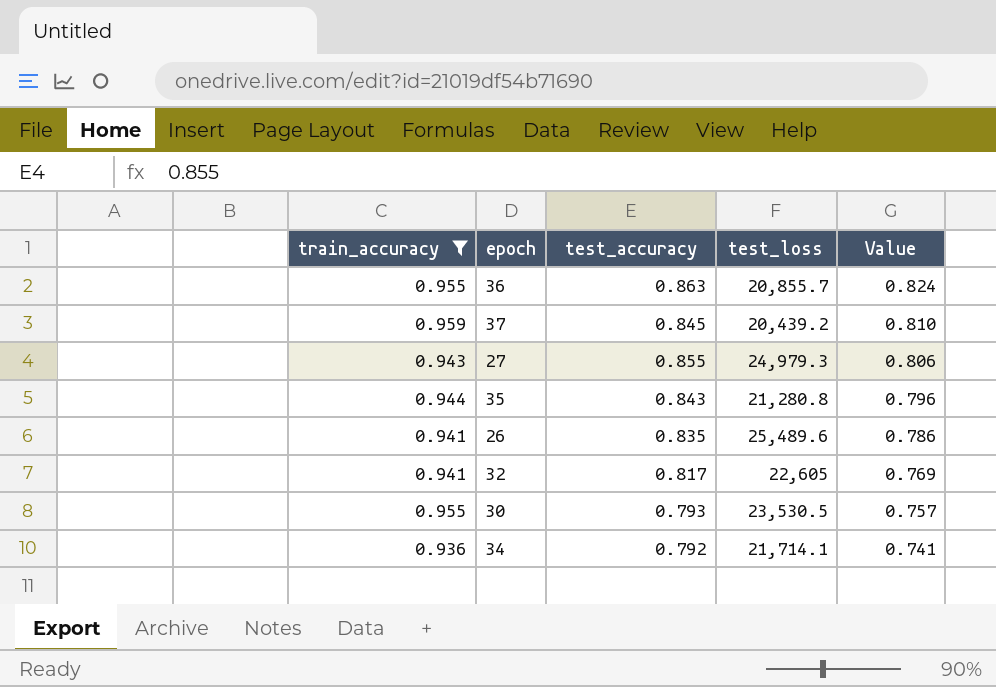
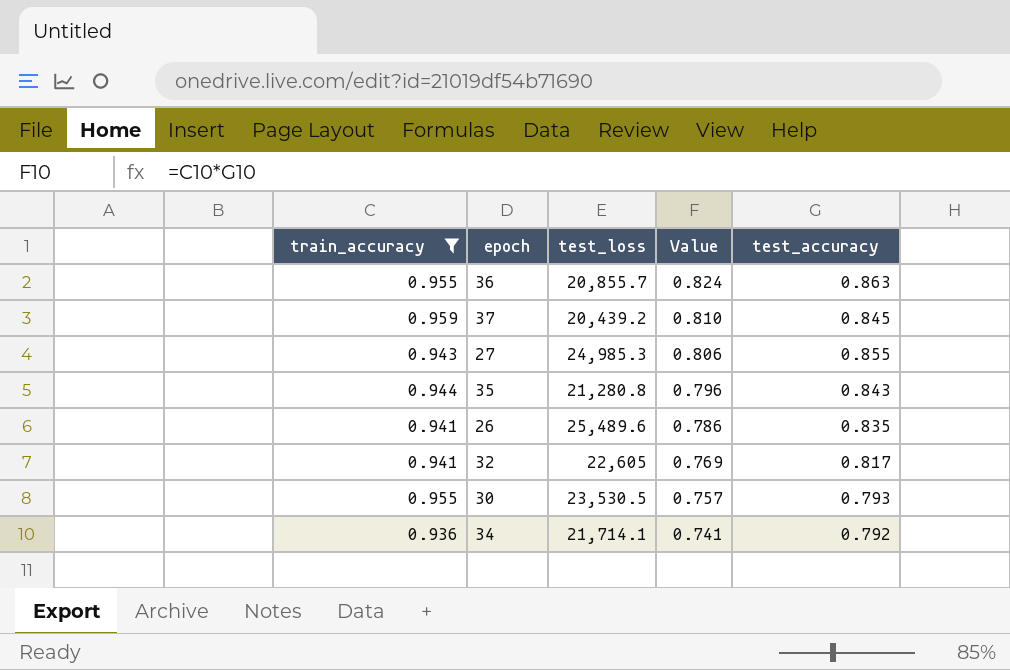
column test_accuracy | position: 3 -> 5
27 | test_loss: 24,979.3 -> 24,985.3

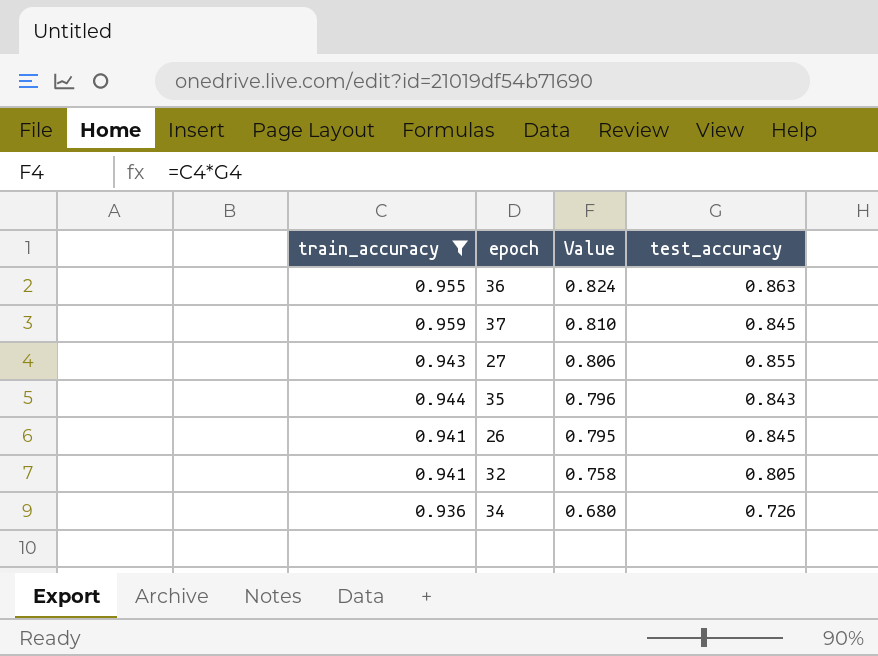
column test_loss | position: 3 -> none
row 30: 0.955 | 23,530.5 | 0.757 | 0.793 -> none
26 | Value: 0.786 -> 0.795
26 | test_accuracy: 0.835 -> 0.845
32 | Value: 0.769 -> 0.758
32 | test_accuracy: 0.817 -> 0.805
34 | Value: 0.741 -> 0.680
34 | test_accuracy: 0.792 -> 0.726

